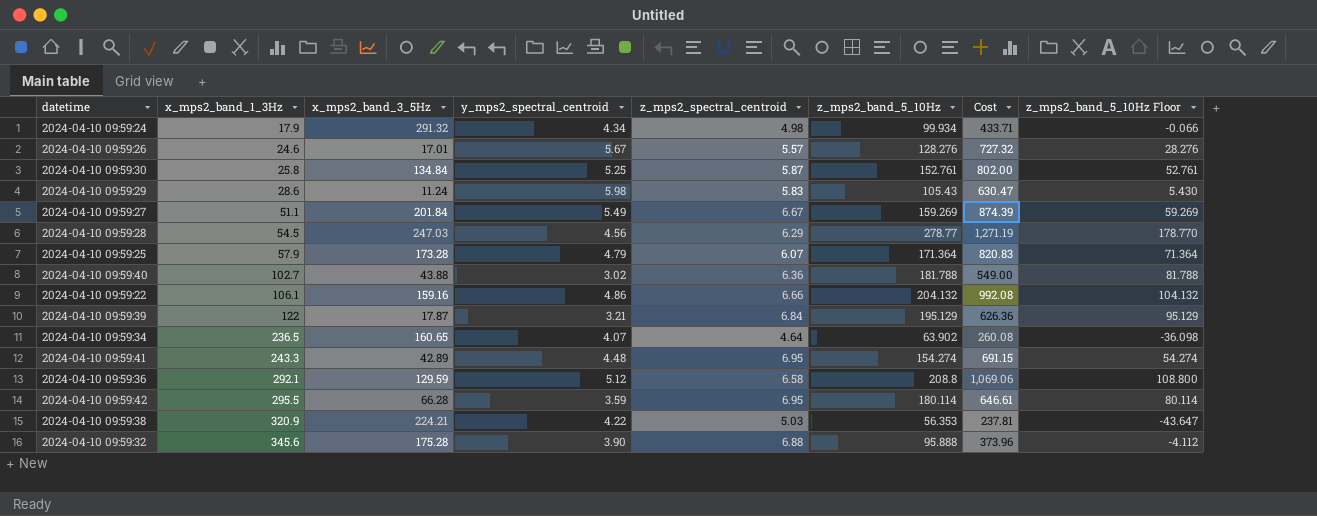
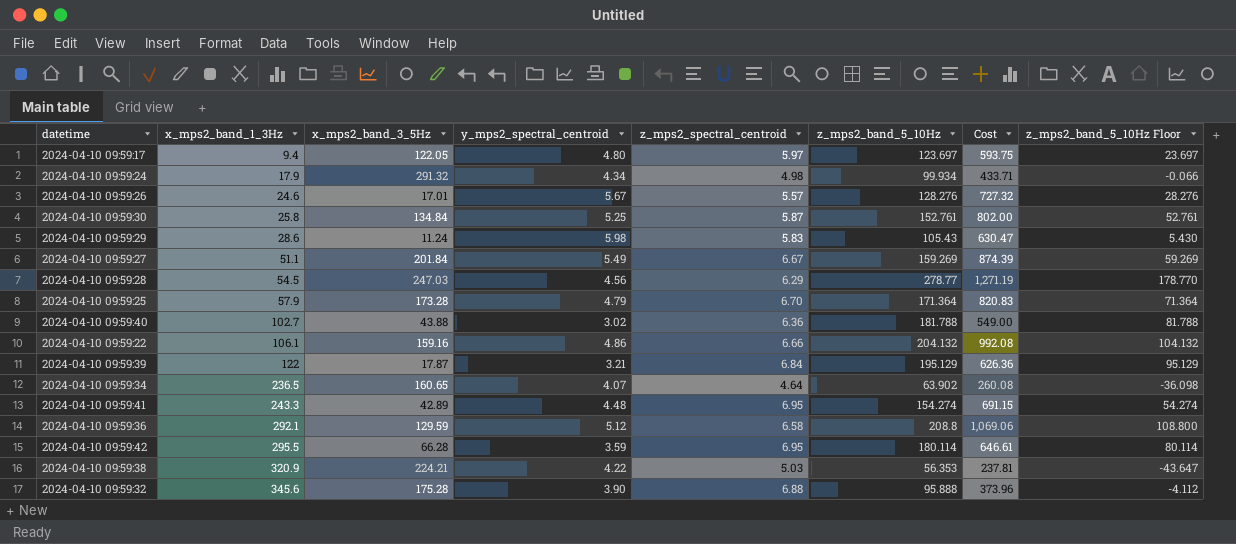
row 2024-04-10 09:59:17: none -> 9.4 | 122.05 | 4.80 | 5.97 | 123.697 | 593.75 | 23.697
2024-04-10 09:59:25 | z_mps2_spectral_centroid: 6.07 -> 6.70

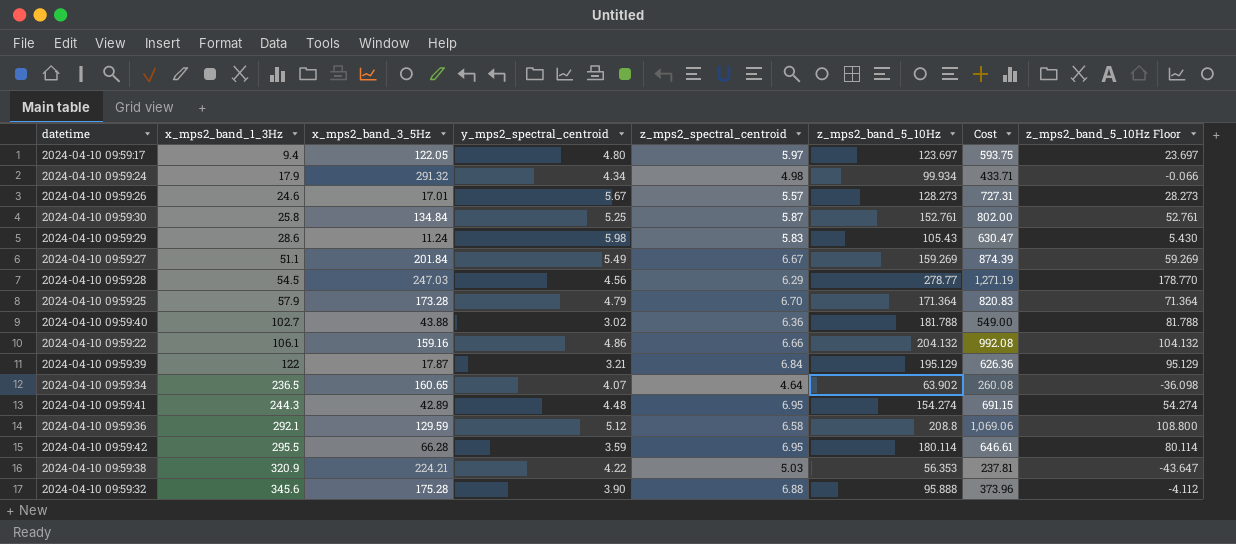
2024-04-10 09:59:26 | z_mps2_band_5_10Hz: 128.276 -> 128.273
2024-04-10 09:59:26 | Cost: 727.32 -> 727.31
2024-04-10 09:59:26 | z_mps2_band_5_10Hz Floor: 28.276 -> 28.273
2024-04-10 09:59:41 | x_mps2_band_1_3Hz: 243.3 -> 244.3

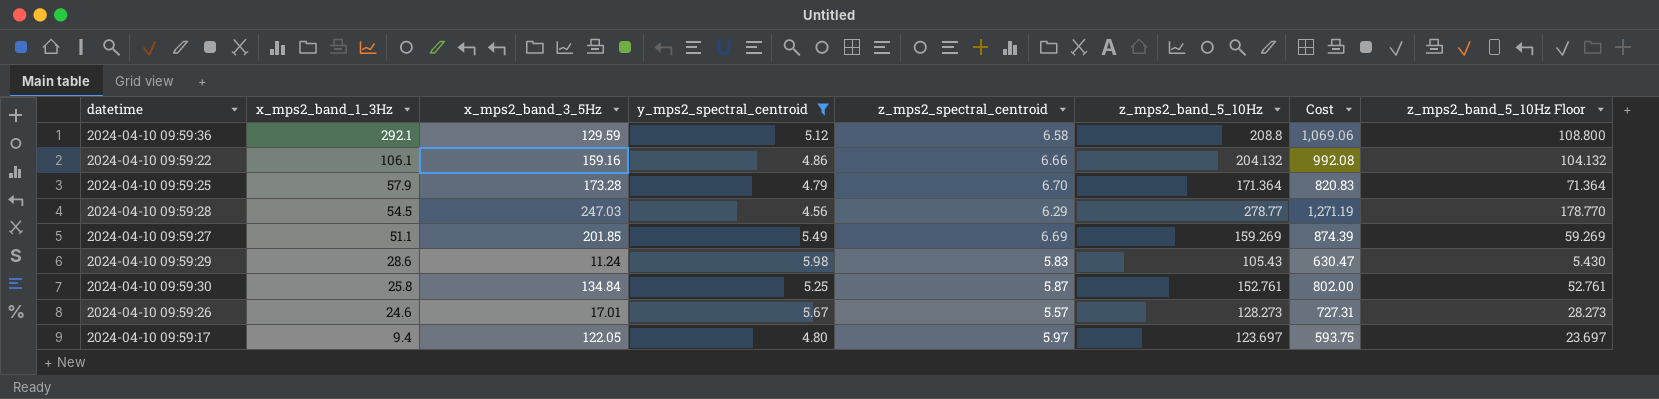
filter: none -> y_mps2_spectral_centroid >= 4.56
row order: x_mps2_band_1_3Hz ascending -> x_mps2_band_1_3Hz descending
2024-04-10 09:59:27 | x_mps2_band_3_5Hz: 201.84 -> 201.85
2024-04-10 09:59:27 | z_mps2_spectral_centroid: 6.67 -> 6.69

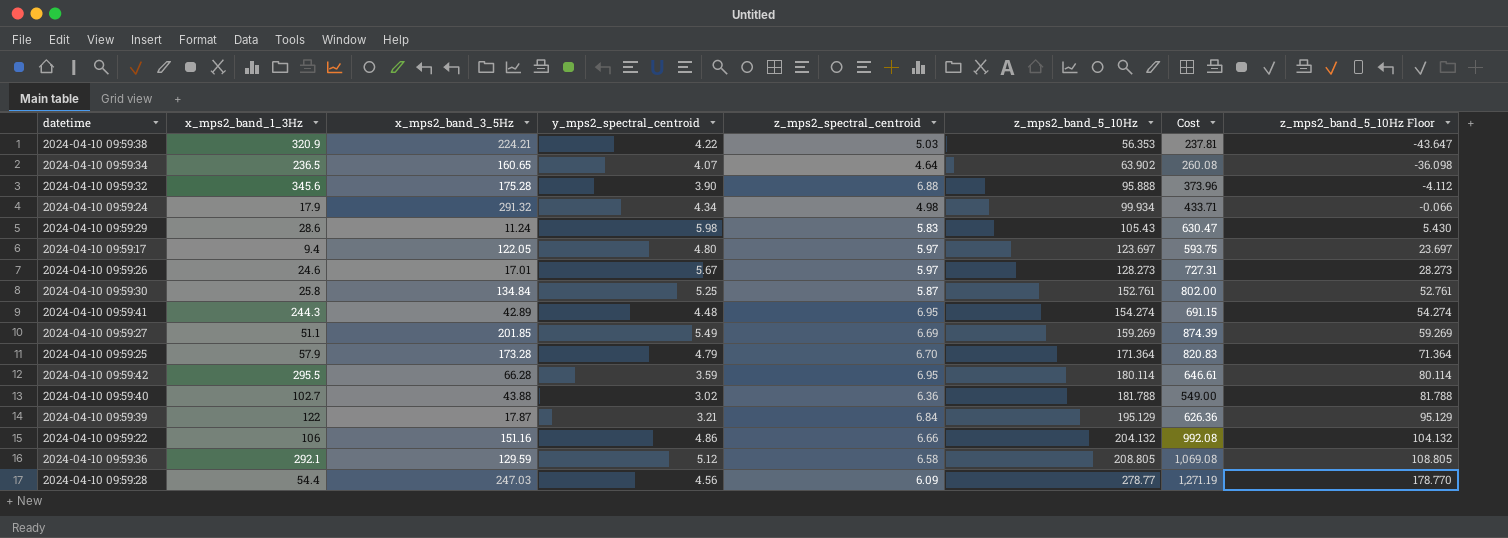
filter: y_mps2_spectral_centroid >= 4.56 -> none
row order: x_mps2_band_1_3Hz descending -> z_mps2_band_5_10Hz ascending
2024-04-10 09:59:26 | z_mps2_spectral_centroid: 5.57 -> 5.97
2024-04-10 09:59:22 | x_mps2_band_1_3Hz: 106.1 -> 106
2024-04-10 09:59:22 | x_mps2_band_3_5Hz: 159.16 -> 151.16
2024-04-10 09:59:36 | z_mps2_band_5_10Hz: 208.8 -> 208.805
2024-04-10 09:59:36 | Cost: 1,069.06 -> 1,069.08
2024-04-10 09:59:36 | z_mps2_band_5_10Hz Floor: 108.800 -> 108.805
2024-04-10 09:59:28 | x_mps2_band_1_3Hz: 54.5 -> 54.4
2024-04-10 09:59:28 | z_mps2_spectral_centroid: 6.29 -> 6.09

